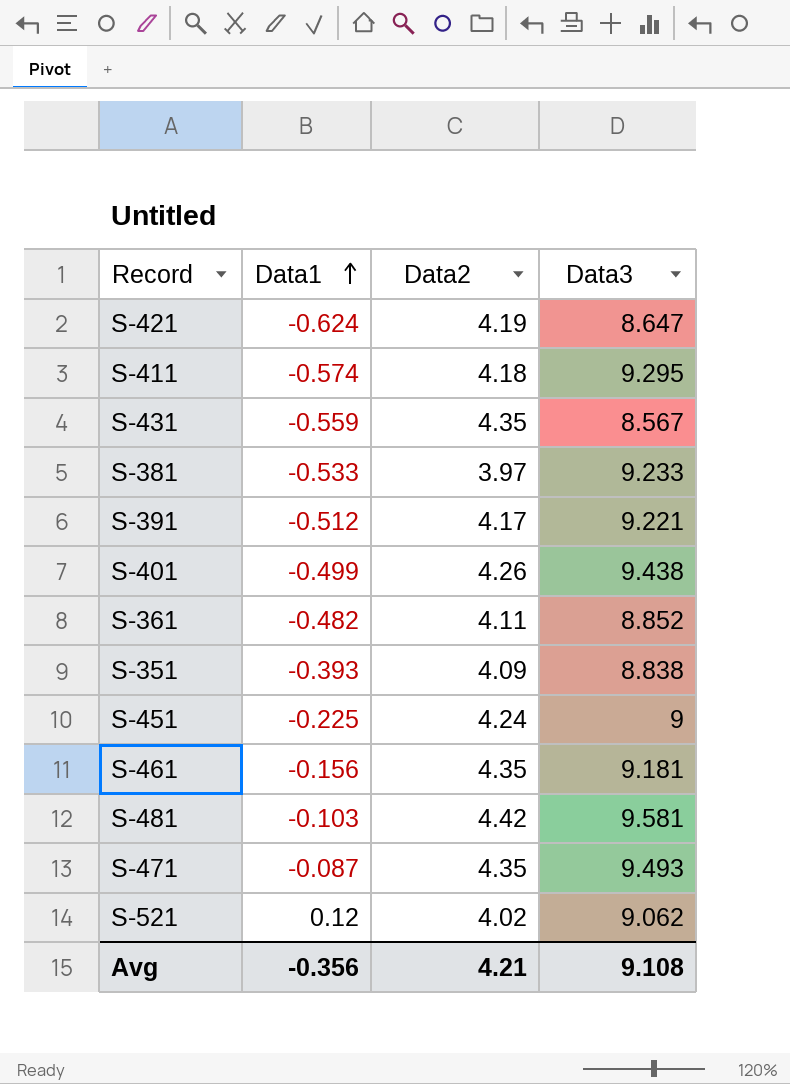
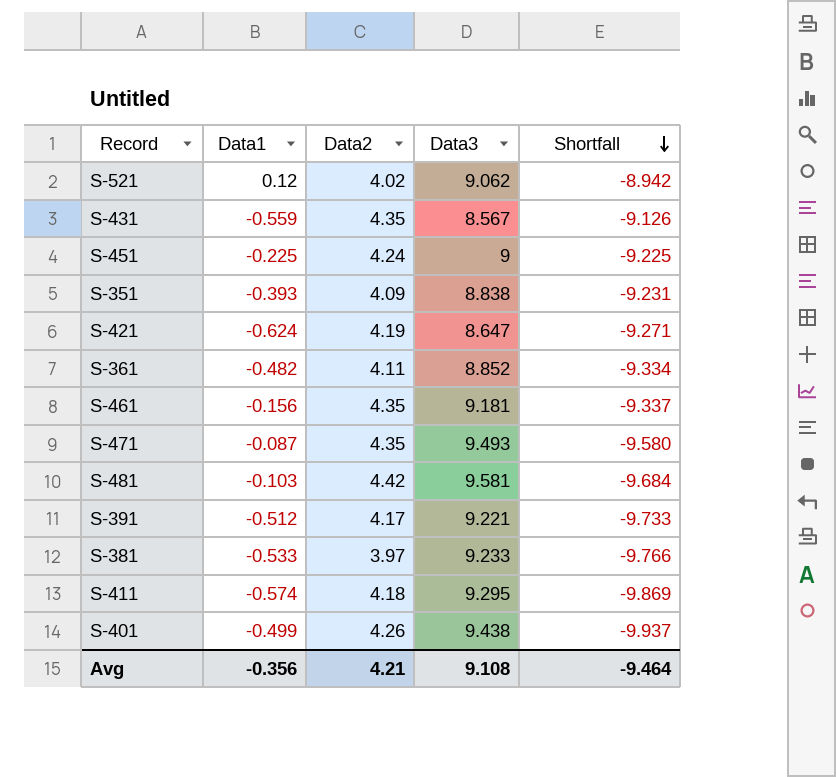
row order: Data1 ascending -> Shortfall descending
column Shortfall | formula: none -> [Data1] - [Data3]

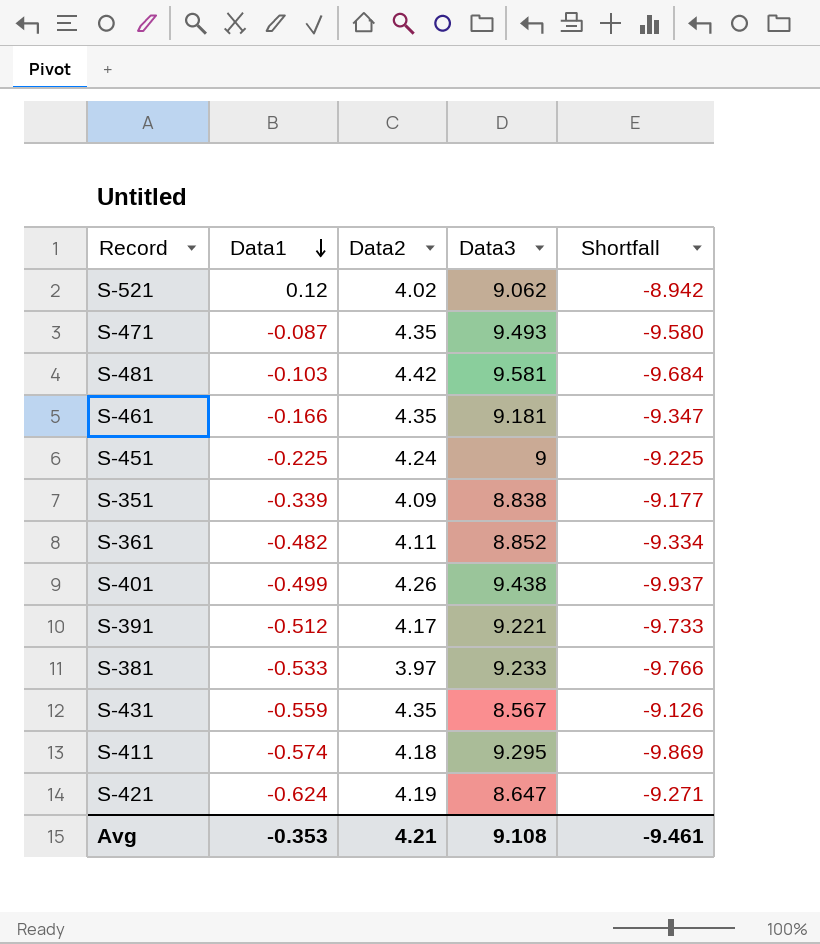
row order: Shortfall descending -> Data1 descending
S-461 | Data1: -0.156 -> -0.166
S-461 | Shortfall: -9.337 -> -9.347
S-351 | Data1: -0.393 -> -0.339
S-351 | Shortfall: -9.231 -> -9.177
Avg | Data1: -0.356 -> -0.353
Avg | Shortfall: -9.464 -> -9.461

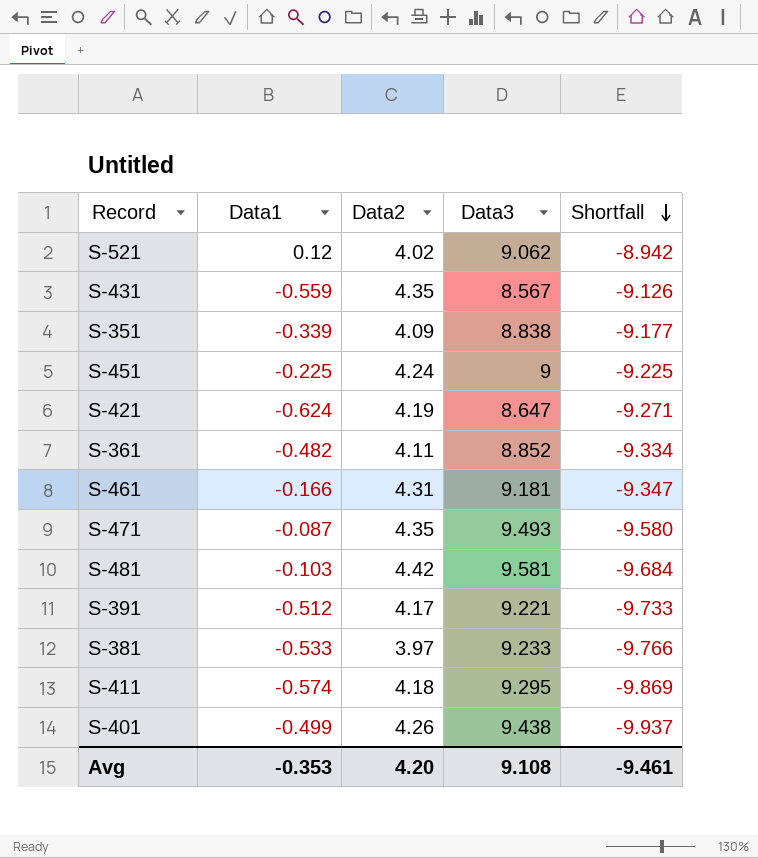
row order: Data1 descending -> Shortfall descending
S-461 | Data2: 4.35 -> 4.31
Avg | Data2: 4.21 -> 4.20

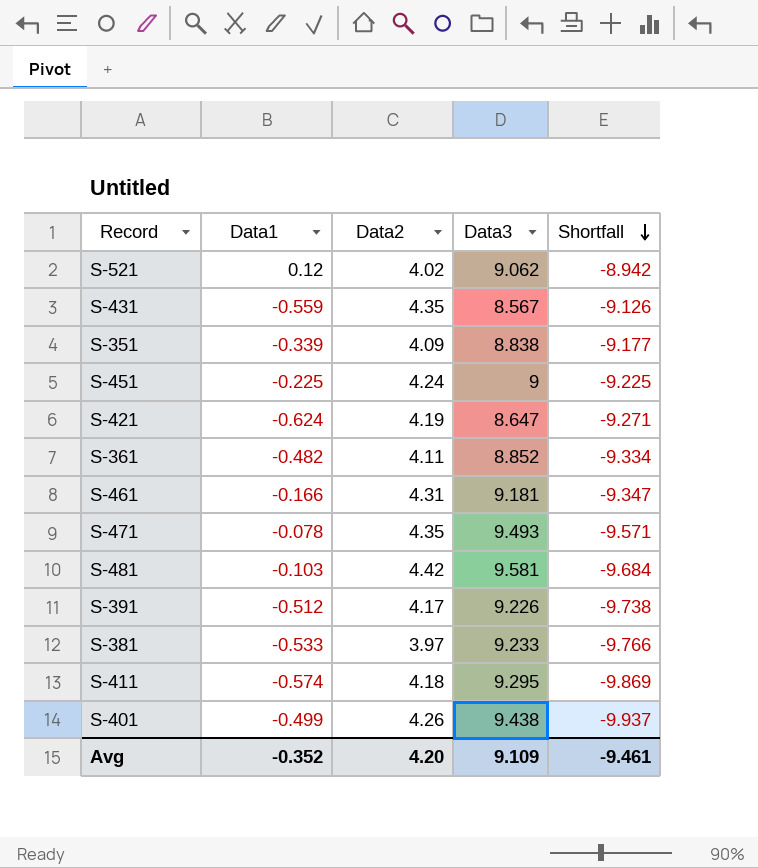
S-471 | Data1: -0.087 -> -0.078
S-471 | Shortfall: -9.580 -> -9.571
S-391 | Data3: 9.221 -> 9.226
S-391 | Shortfall: -9.733 -> -9.738
Avg | Data1: -0.353 -> -0.352
Avg | Data3: 9.108 -> 9.109

